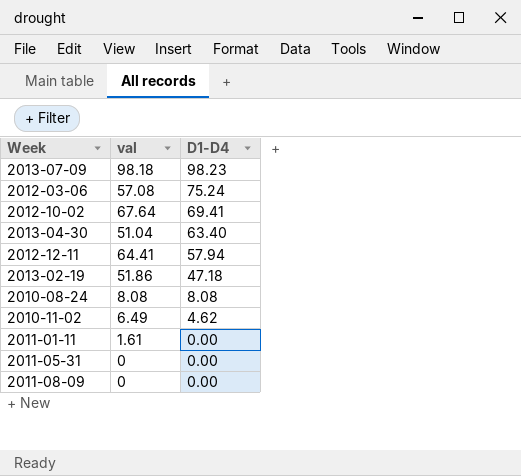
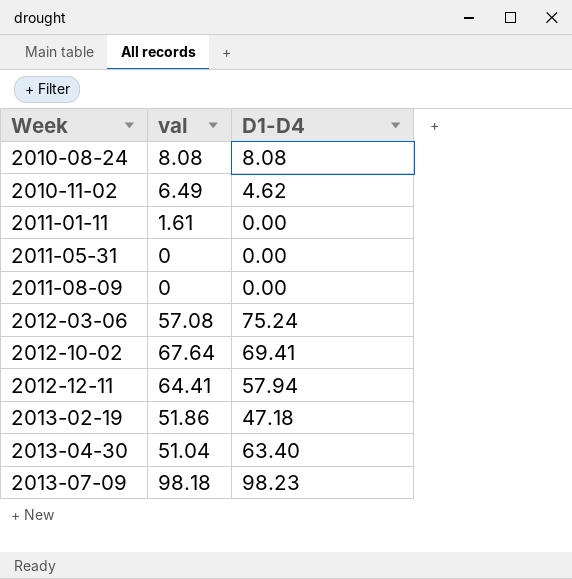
row order: D1-D4 descending -> Week ascending

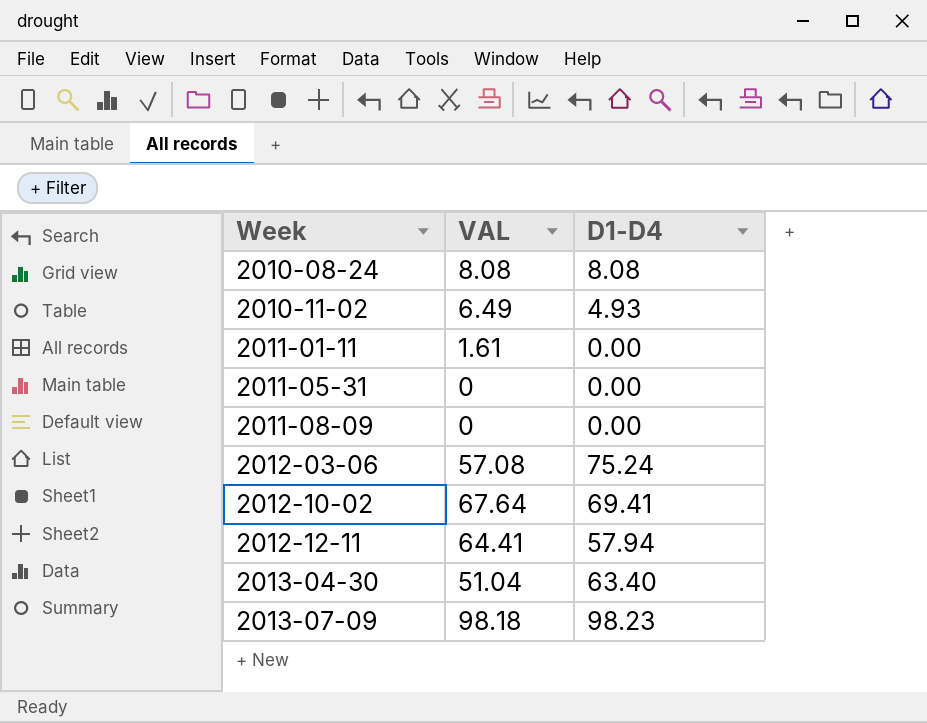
column name: val -> VAL
row 2013-02-19: 51.86 | 47.18 -> none
2010-11-02 | D1-D4: 4.62 -> 4.93

